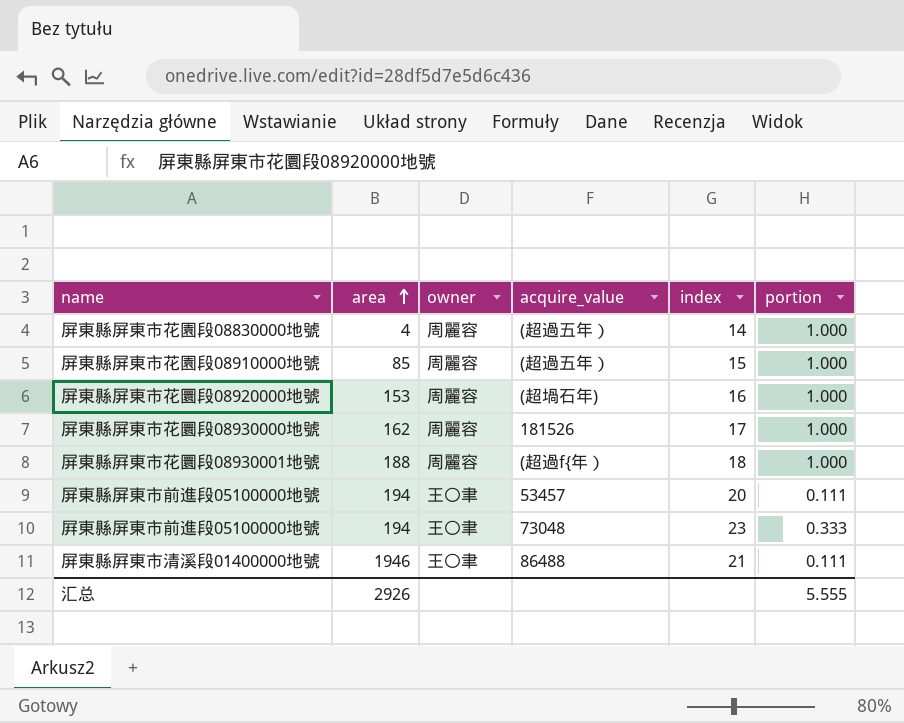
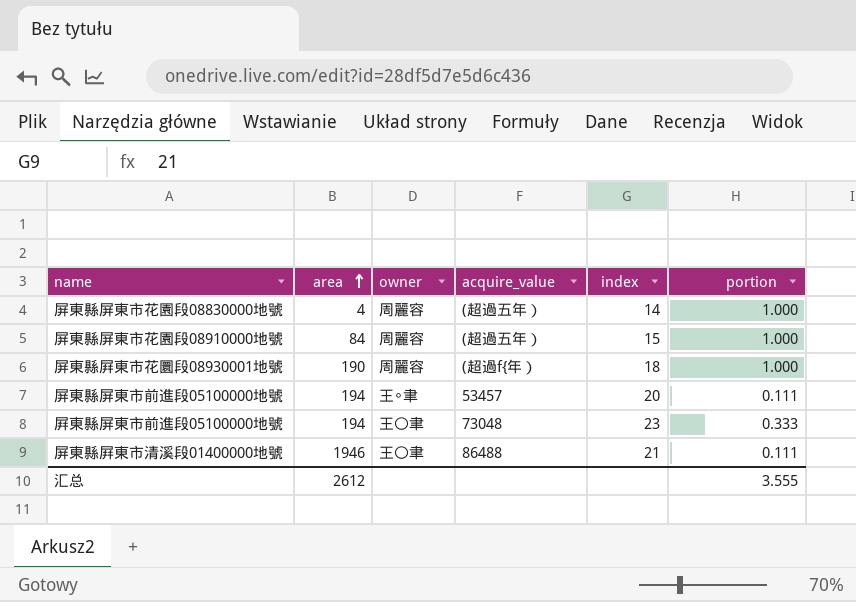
row 屏東縣屏東市花圜段08920000地號: 153 | 周麗容 | (超堝石年) | 16 | 1.000 -> none
row 屏東縣屏東市花圜段08930000地號: 162 | 周麗容 | 181526 | 17 | 1.000 -> none
屏東縣屏東市花園段08910000地號 | area: 85 -> 84
屏東縣屛東市花圜段08930001地號 | area: 188 -> 190
屏東縣屏東市前進段05100000地號 | owner: 王〇聿 -> 王◦聿
汇总 | area: 2926 -> 2612
汇总 | portion: 5.555 -> 3.555

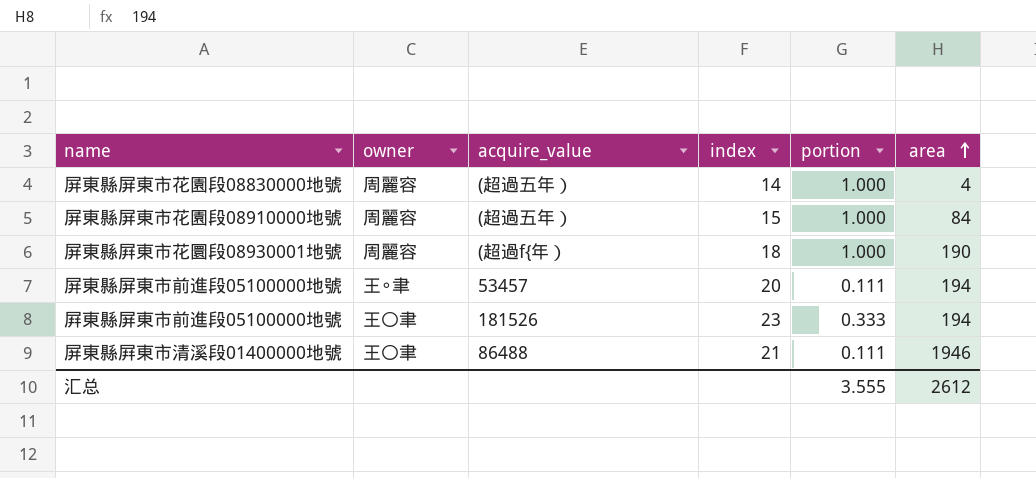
column area | position: 2 -> 6
屛東縣屏東市前進段05100000地號 | acquire_value: 73048 -> 181526

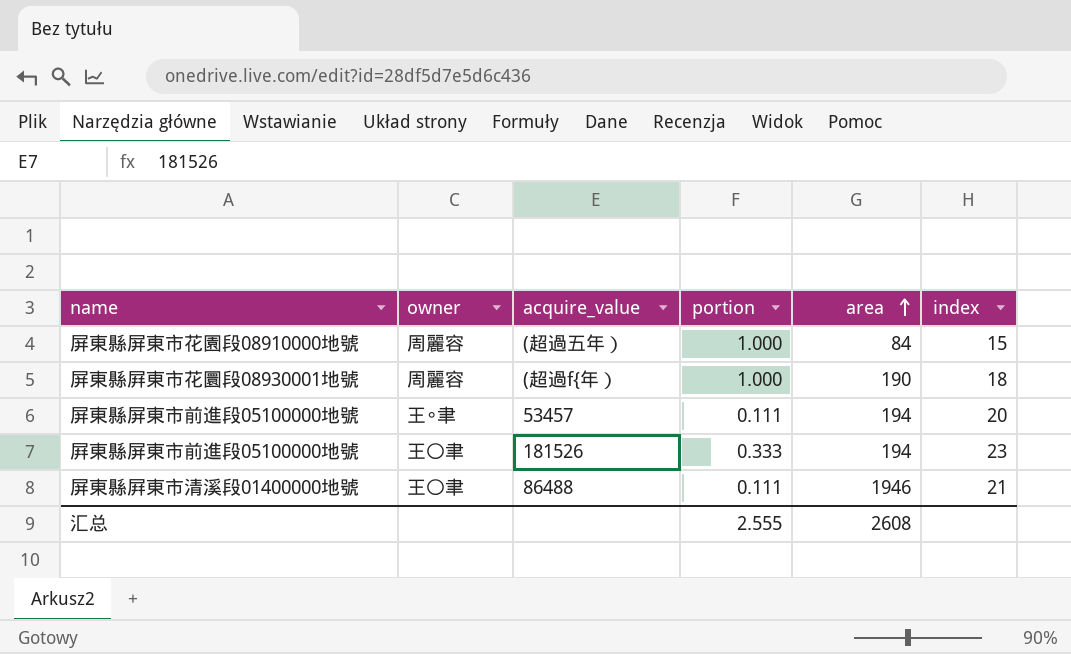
column index | position: 4 -> 6
row 屏東縣屏東市花園段08830000地號: 周麗容 | (超過五年） | 14 | 1.000 | 4 -> none
汇总 | portion: 3.555 -> 2.555
汇总 | area: 2612 -> 2608

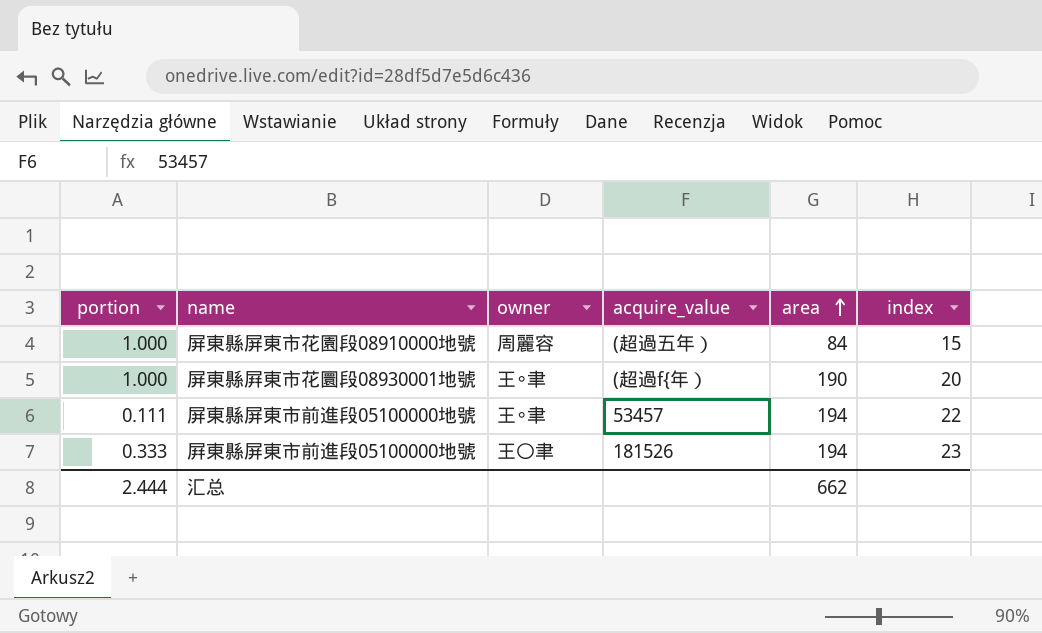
column portion | position: 4 -> 1
row 屏東縣屛東市清溪段01400000地號: 王〇聿 | 86488 | 0.111 | 1946 | 21 -> none
屏東縣屛東市花圜段08930001地號 | owner: 周麗容 -> 王◦聿
屏東縣屛東市花圜段08930001地號 | index: 18 -> 20
屏東縣屏東市前進段05100000地號 | index: 20 -> 22
汇总 | portion: 2.555 -> 2.444
汇总 | area: 2608 -> 662

